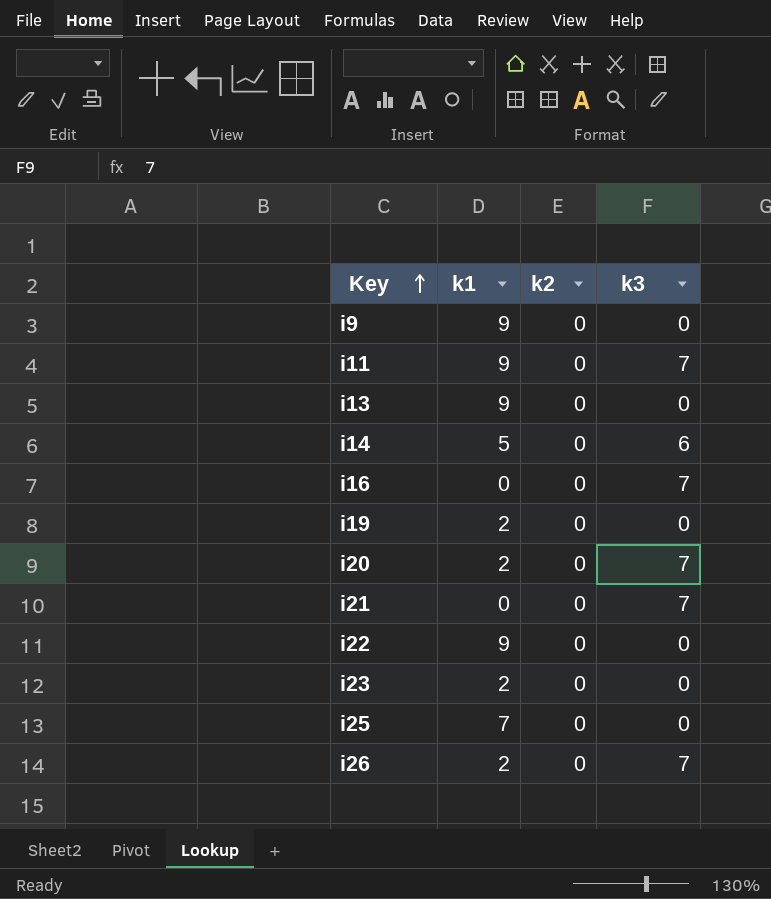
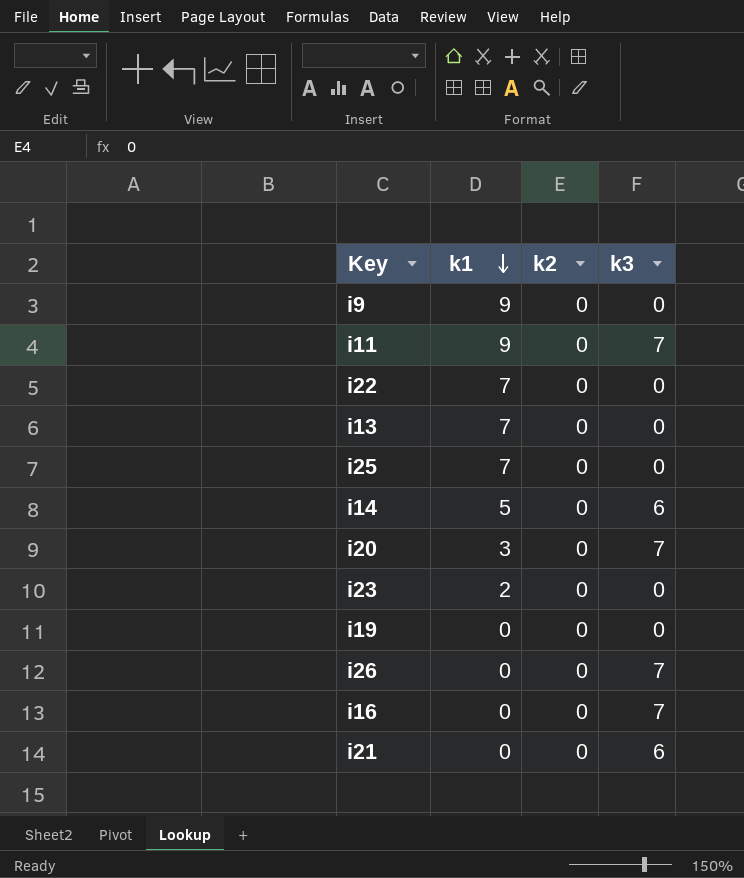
row order: Key ascending -> k1 descending
i22 | k1: 9 -> 7
i13 | k1: 9 -> 7
i20 | k1: 2 -> 3
i19 | k1: 2 -> 0
i26 | k1: 2 -> 0
i21 | k3: 7 -> 6

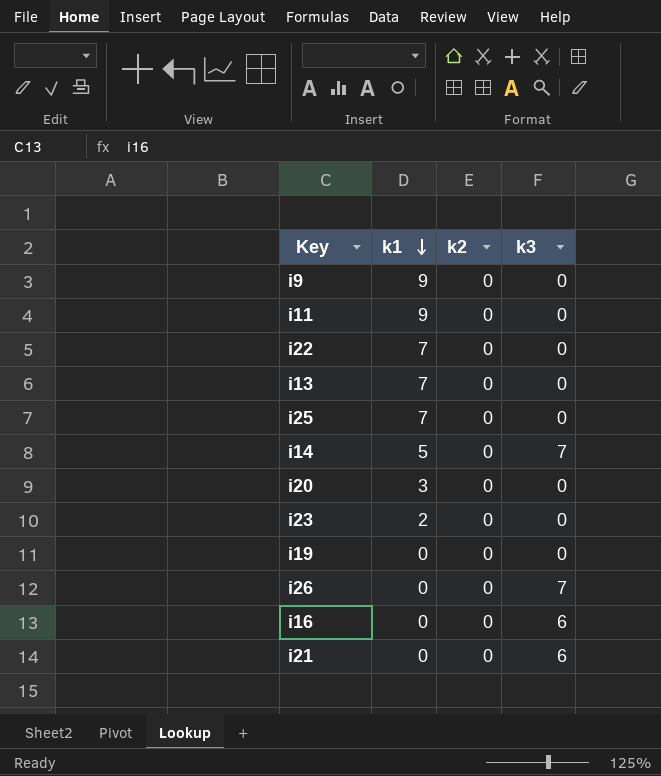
i11 | k3: 7 -> 0
i14 | k3: 6 -> 7
i20 | k3: 7 -> 0
i16 | k3: 7 -> 6

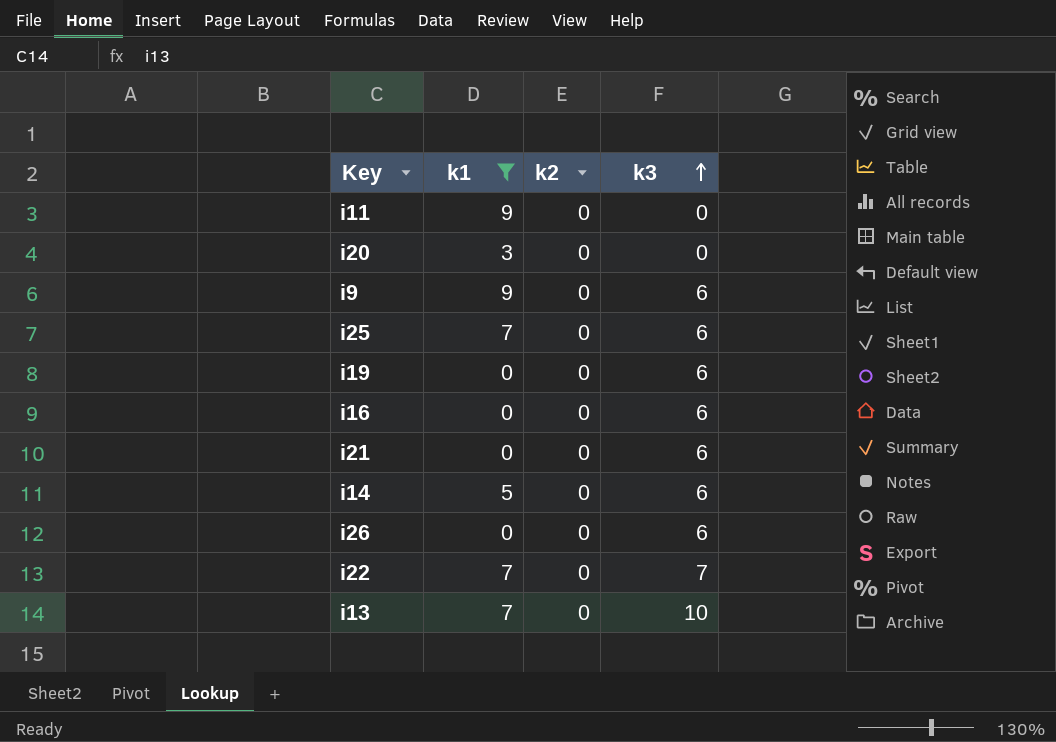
filter: none -> k1 != 2
row order: k1 descending -> k3 ascending
i9 | k3: 0 -> 6
i25 | k3: 0 -> 6
i19 | k3: 0 -> 6
i14 | k3: 7 -> 6
i26 | k3: 7 -> 6
i22 | k3: 0 -> 7
i13 | k3: 0 -> 10

